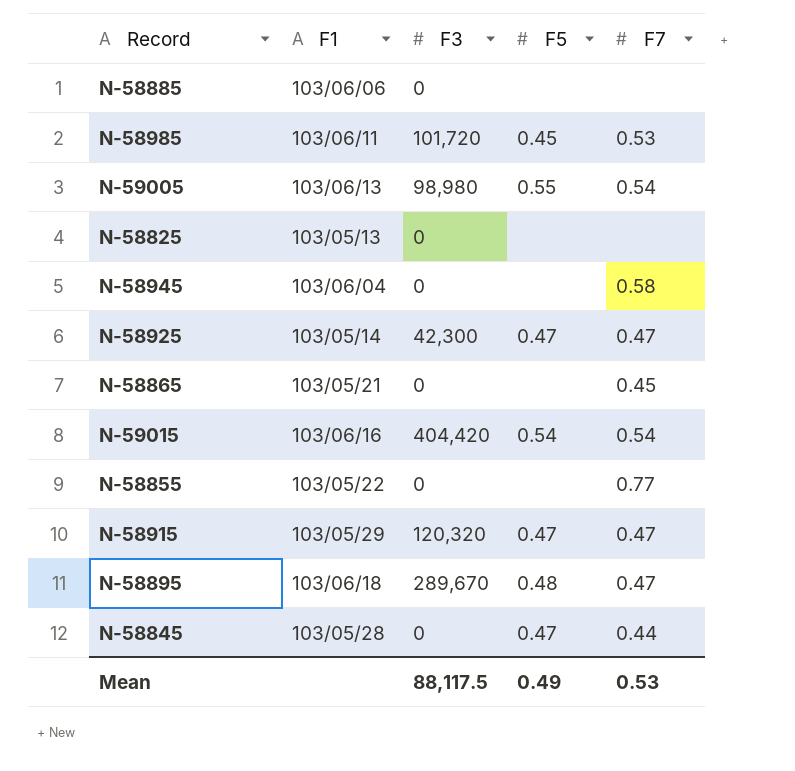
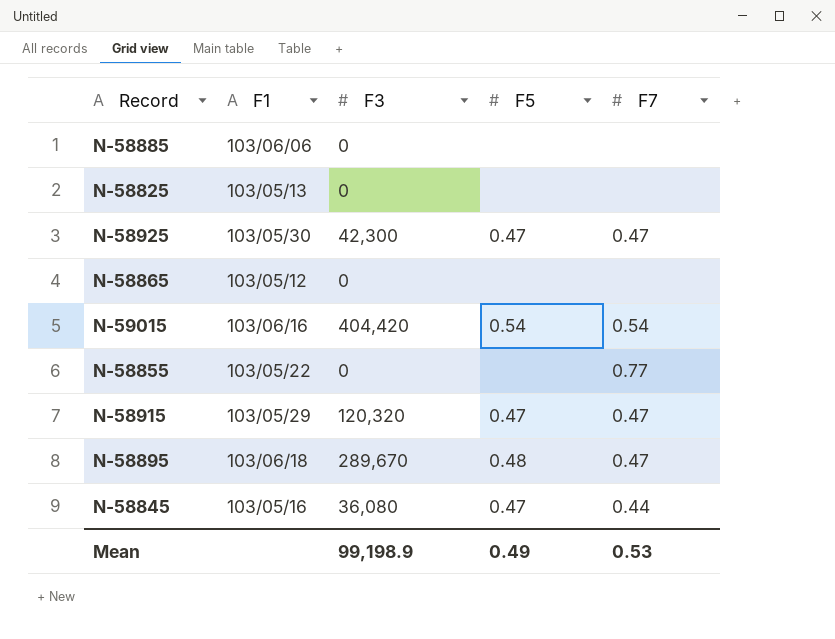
row N-58985: 103/06/11 | 101,720 | 0.45 | 0.53 -> none
row N-59005: 103/06/13 | 98,980 | 0.55 | 0.54 -> none
row N-58945: 103/06/04 | 0 | none | 0.58 -> none
N-58925 | F1: 103/05/14 -> 103/05/30
N-58865 | F1: 103/05/21 -> 103/05/12
N-58865 | F7: 0.45 -> none
N-58845 | F1: 103/05/28 -> 103/05/16
N-58845 | F3: 0 -> 36,080
Mean | F3: 88,117.5 -> 99,198.9

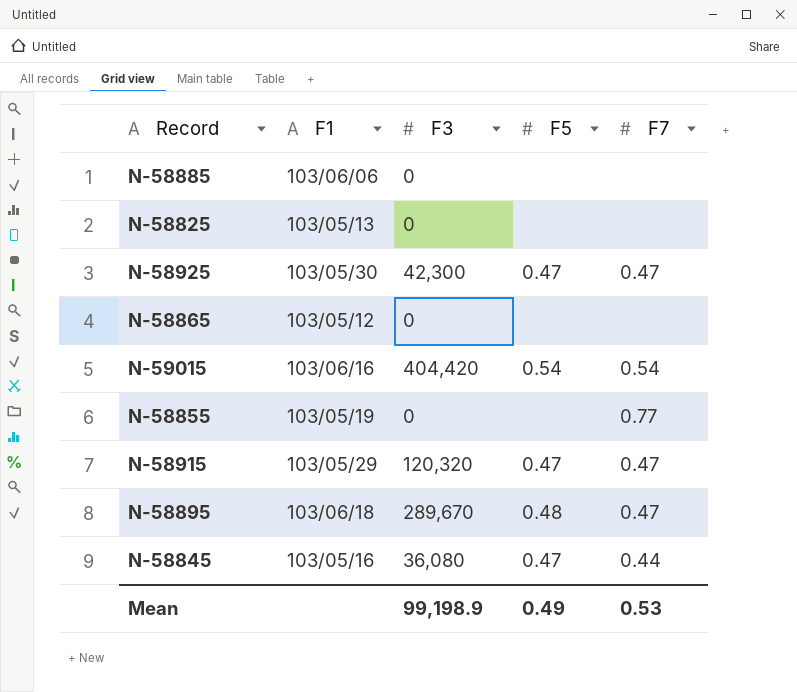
N-58855 | F1: 103/05/22 -> 103/05/19

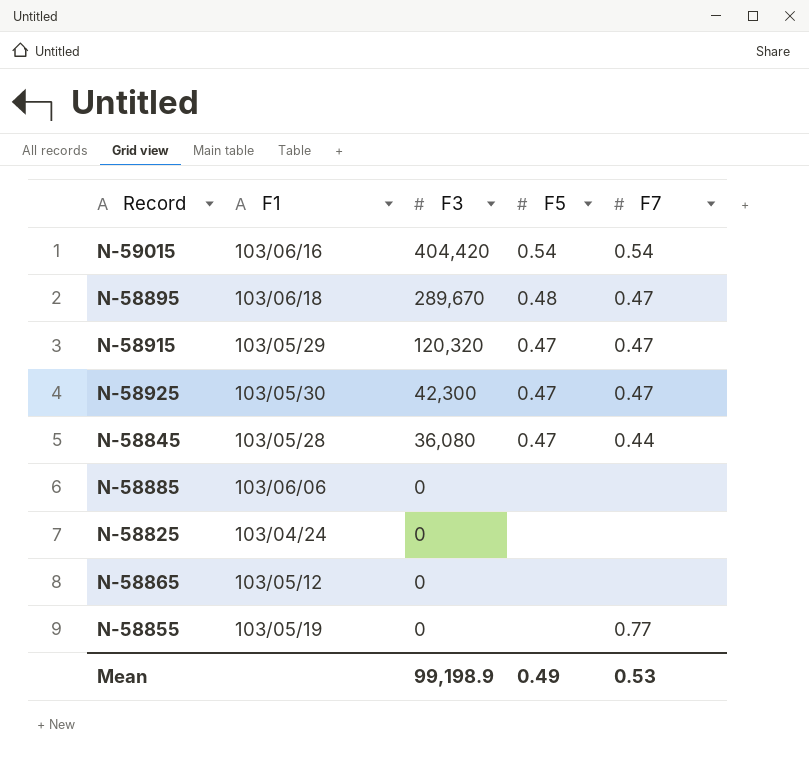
row order: none -> F3 descending
N-58845 | F1: 103/05/16 -> 103/05/28
N-58825 | F1: 103/05/13 -> 103/04/24

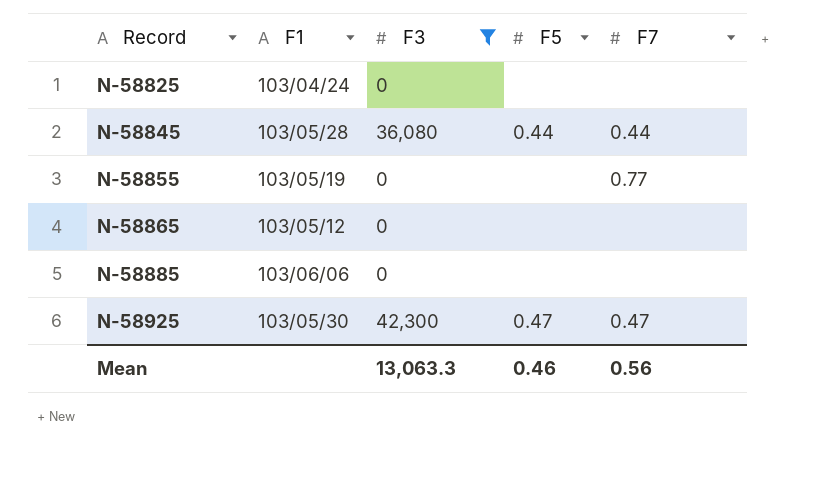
filter: none -> F3 <= 42,300
row order: F3 descending -> Record ascending
N-58845 | F5: 0.47 -> 0.44
Mean | F3: 99,198.9 -> 13,063.3
Mean | F5: 0.49 -> 0.46
Mean | F7: 0.53 -> 0.56

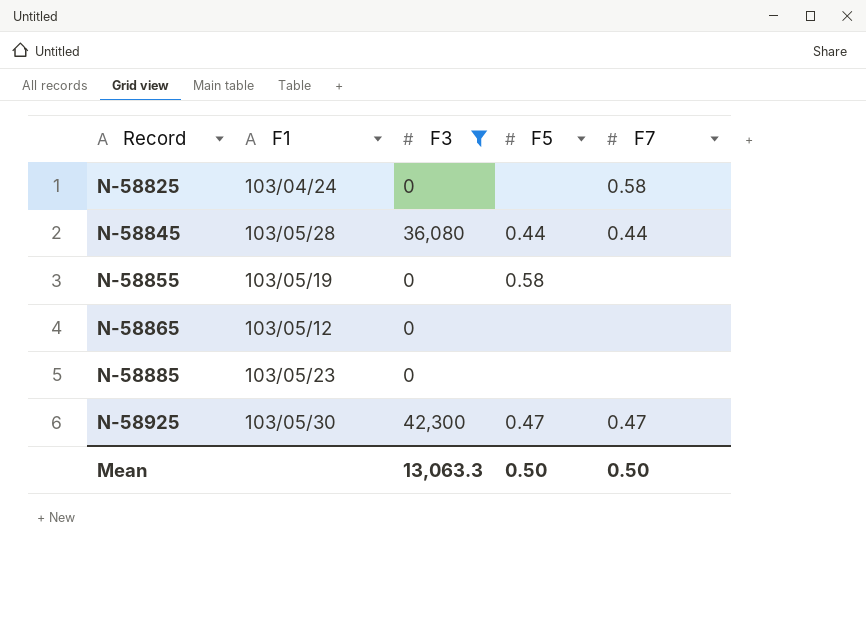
N-58825 | F7: none -> 0.58
N-58855 | F5: none -> 0.58
N-58855 | F7: 0.77 -> none
N-58885 | F1: 103/06/06 -> 103/05/23
Mean | F5: 0.46 -> 0.50
Mean | F7: 0.56 -> 0.50

